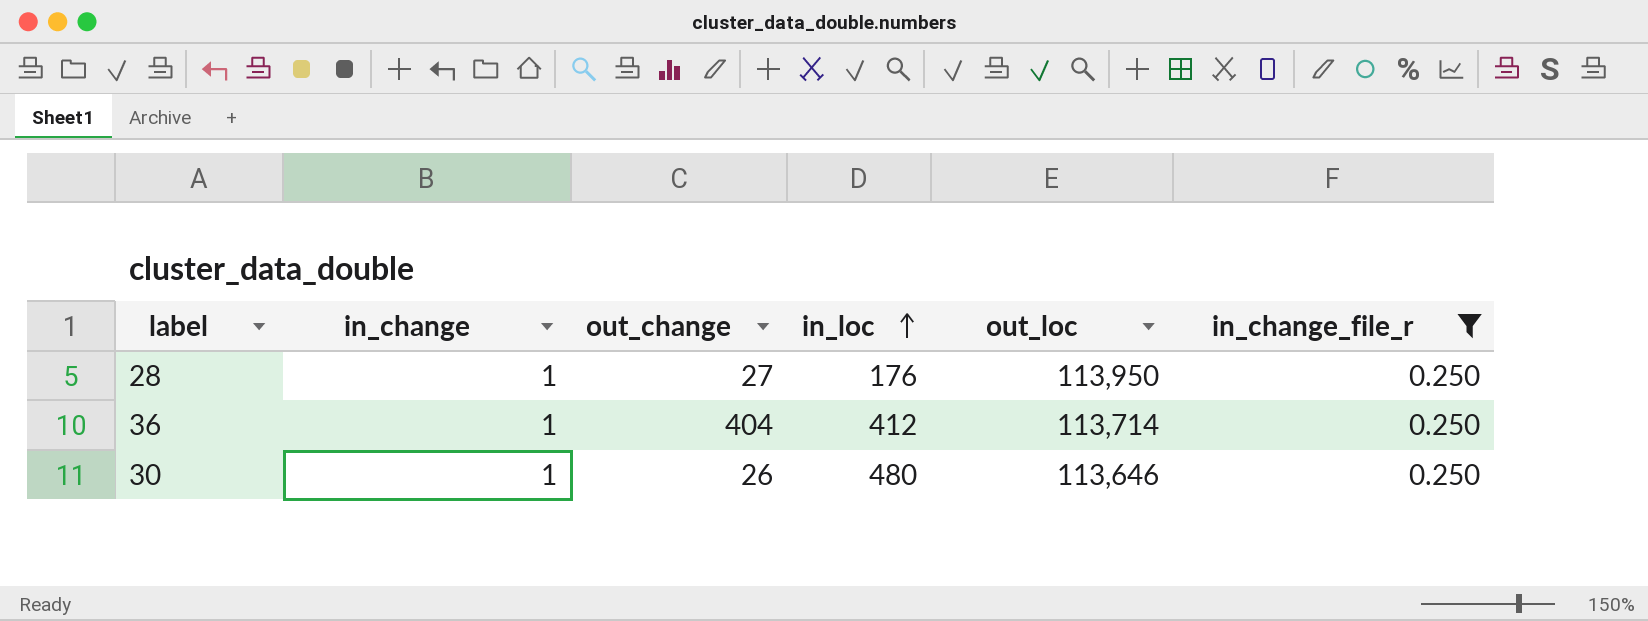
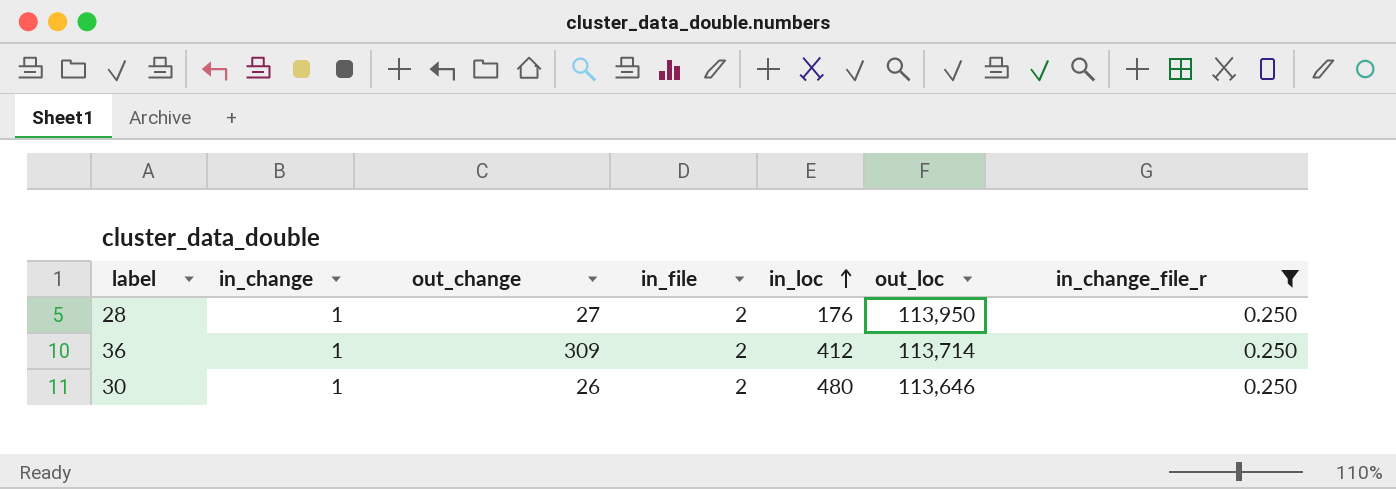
column in_file | position: none -> 4
36 | out_change: 404 -> 309

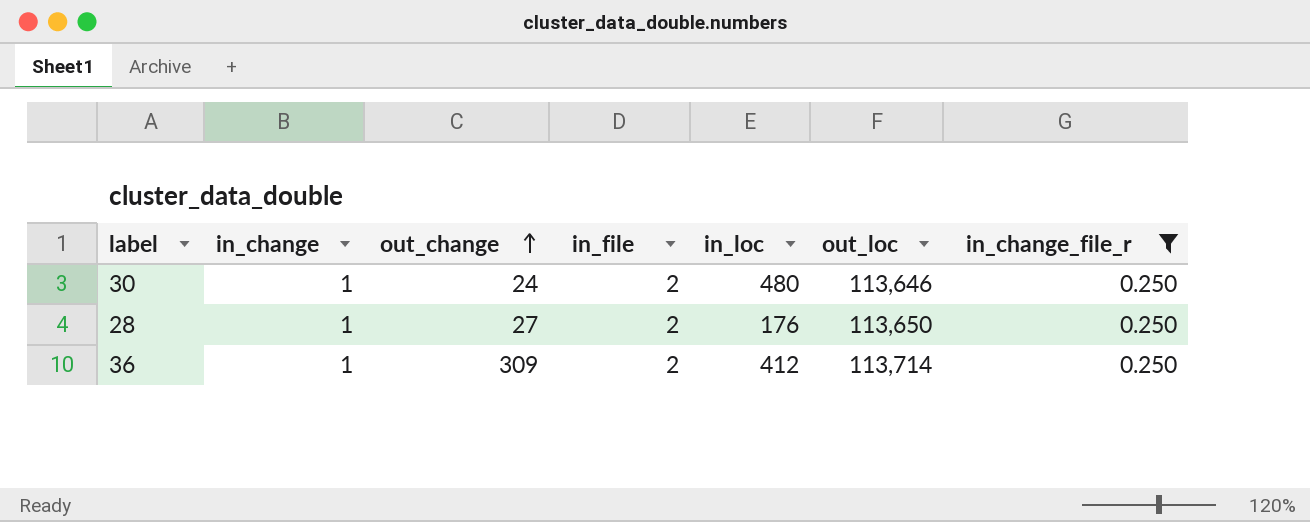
row order: in_loc ascending -> out_change ascending
30 | out_change: 26 -> 24
28 | out_loc: 113,950 -> 113,650

